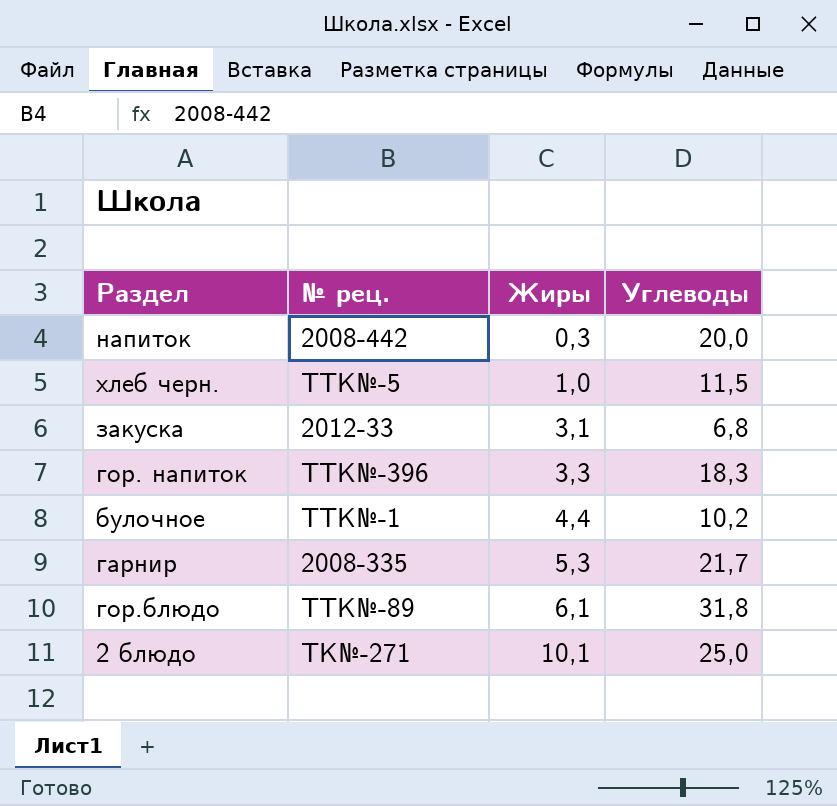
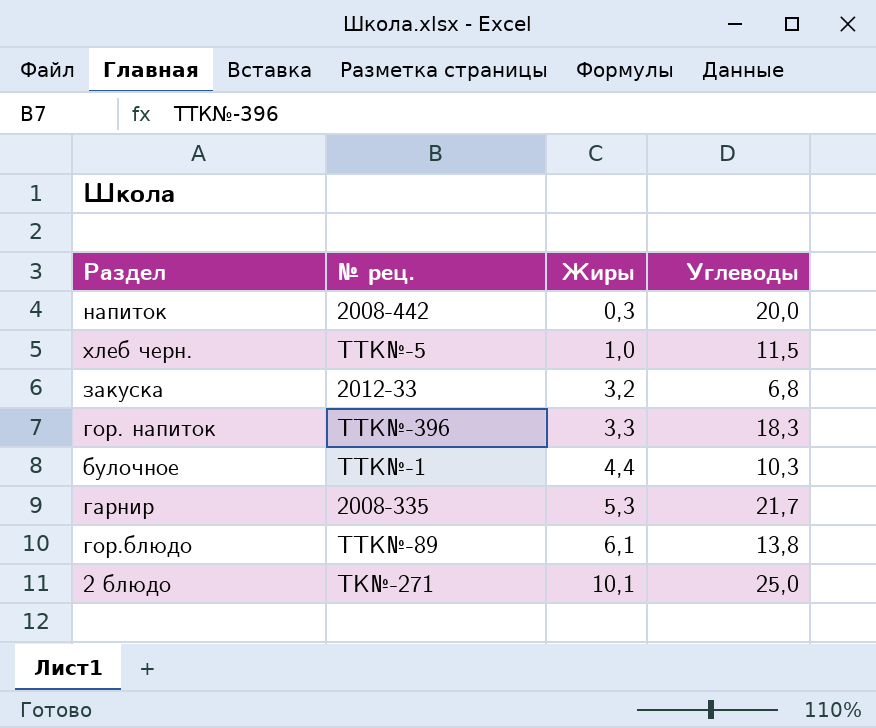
закуска | Жиры: 3,1 -> 3,2
булочное | Углеводы: 10,2 -> 10,3
гор.блюдо | Углеводы: 31,8 -> 13,8

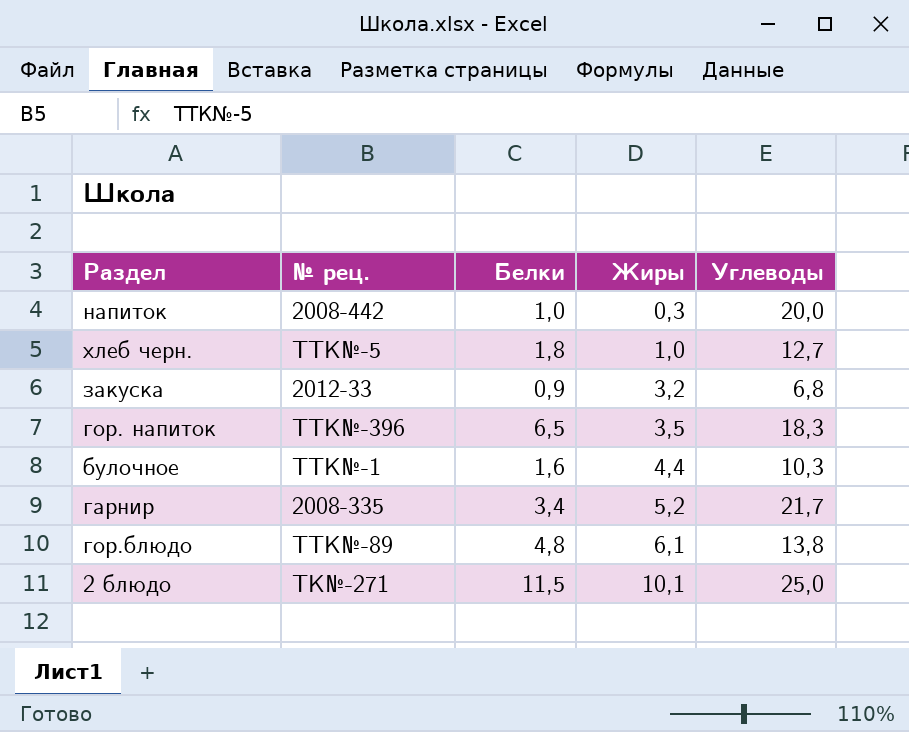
column Белки | position: none -> 3
хлеб черн. | Углеводы: 11,5 -> 12,7
гор. напиток | Жиры: 3,3 -> 3,5
гарнир | Жиры: 5,3 -> 5,2

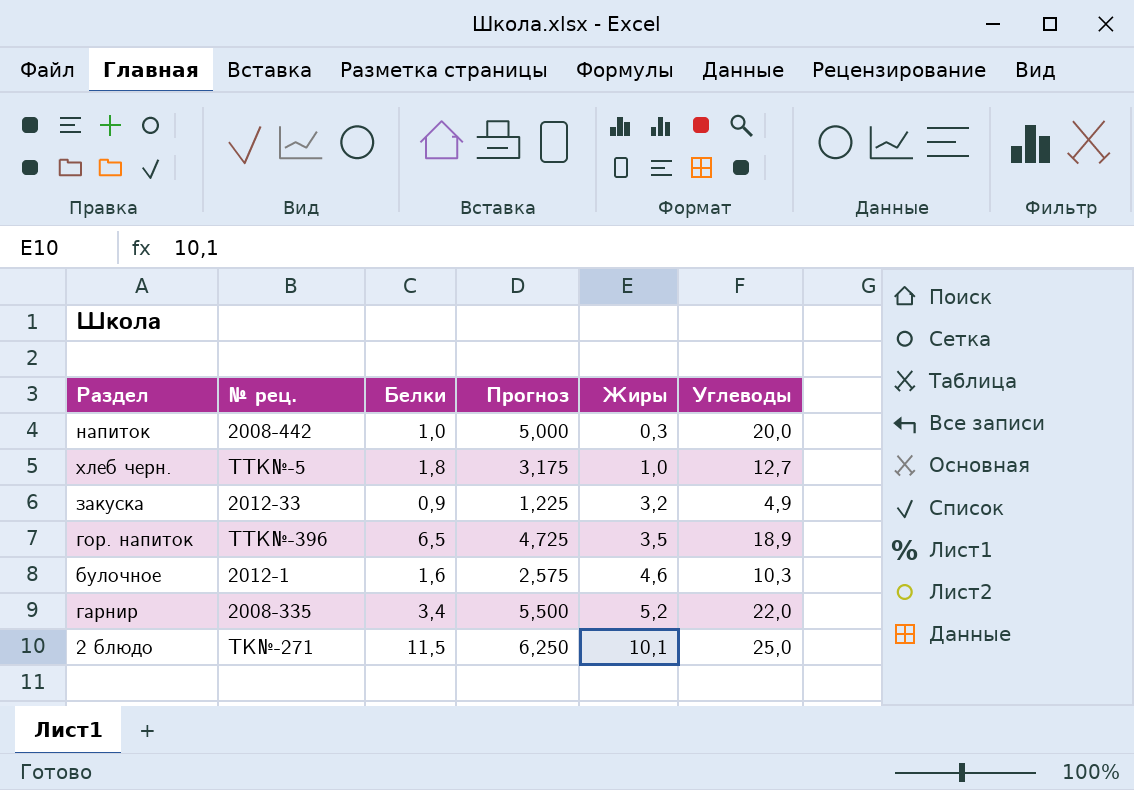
column Прогноз | formula: none -> [Углеводы] * 0,25
row гор.блюдо: ТТК№-89 | 4,8 | 6,1 | 13,8 -> none
закуска | Углеводы: 6,8 -> 4,9
гор. напиток | Углеводы: 18,3 -> 18,9
булочное | № рец.: ТТК№-1 -> 2012-1
булочное | Жиры: 4,4 -> 4,6
гарнир | Углеводы: 21,7 -> 22,0

